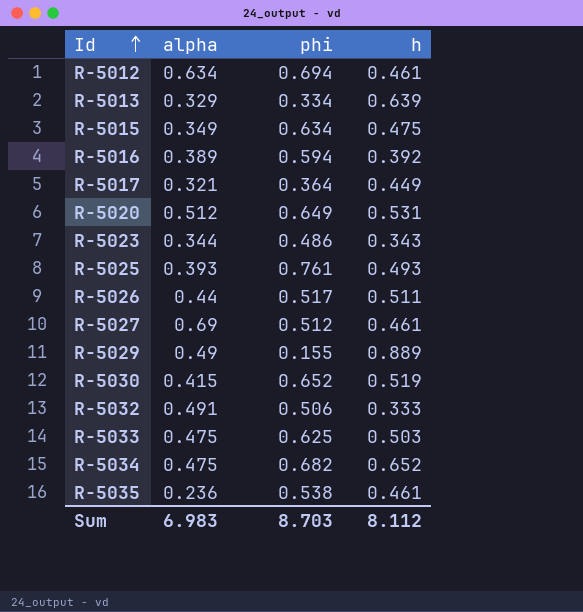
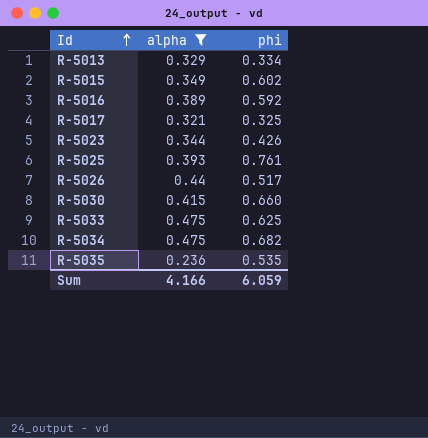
filter: none -> alpha <= 0.475
column h | position: 4 -> none
R-5015 | phi: 0.634 -> 0.602
R-5016 | phi: 0.594 -> 0.592
R-5017 | phi: 0.364 -> 0.325
R-5023 | phi: 0.486 -> 0.426
R-5030 | phi: 0.652 -> 0.660
R-5035 | phi: 0.538 -> 0.535
Sum | alpha: 6.983 -> 4.166
Sum | phi: 8.703 -> 6.059

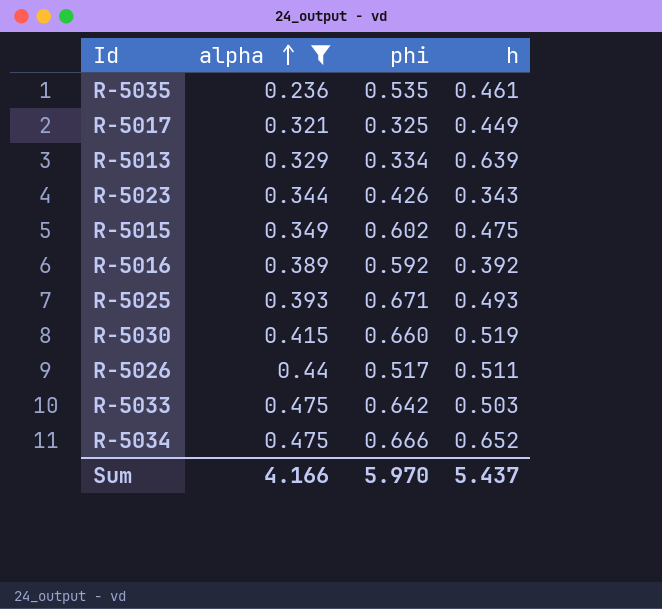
row order: Id ascending -> alpha ascending
column h | position: none -> 4
R-5025 | phi: 0.761 -> 0.671
R-5033 | phi: 0.625 -> 0.642
R-5034 | phi: 0.682 -> 0.666
Sum | phi: 6.059 -> 5.970

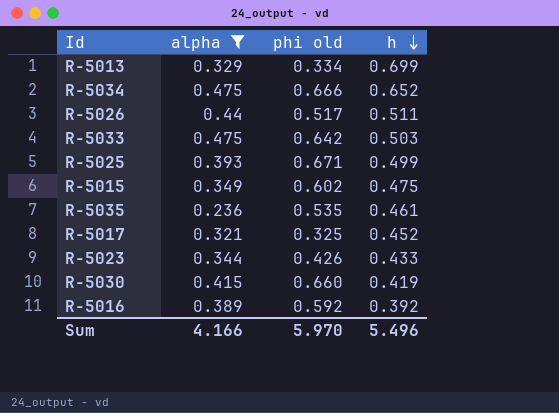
row order: alpha ascending -> h descending
column name: phi -> phi old
R-5013 | h: 0.639 -> 0.699
R-5025 | h: 0.493 -> 0.499
R-5017 | h: 0.449 -> 0.452
R-5023 | h: 0.343 -> 0.433
R-5030 | h: 0.519 -> 0.419
Sum | h: 5.437 -> 5.496

